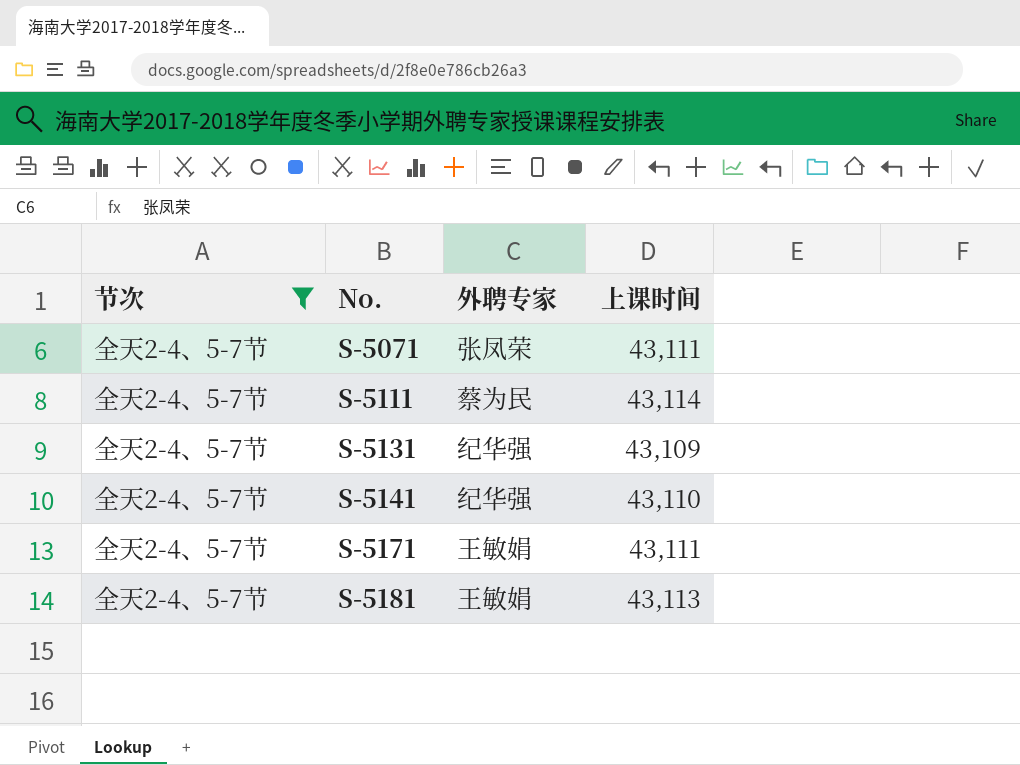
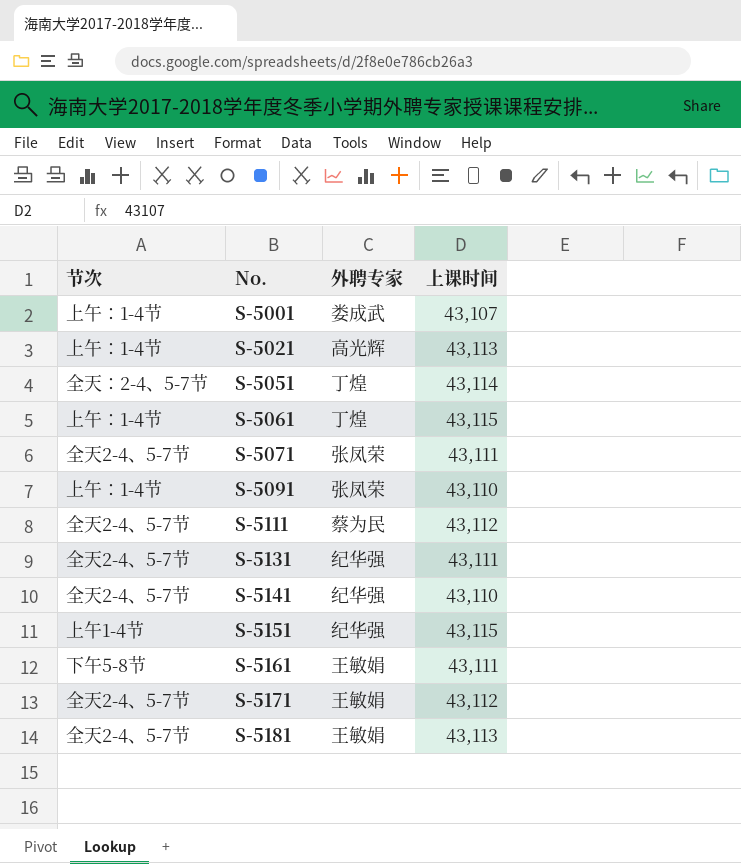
filter: 节次 = 全天2-4、5-7节 -> none
S-5111 | 上课时间: 43,114 -> 43,112
S-5131 | 上课时间: 43,109 -> 43,111
S-5171 | 上课时间: 43,111 -> 43,112

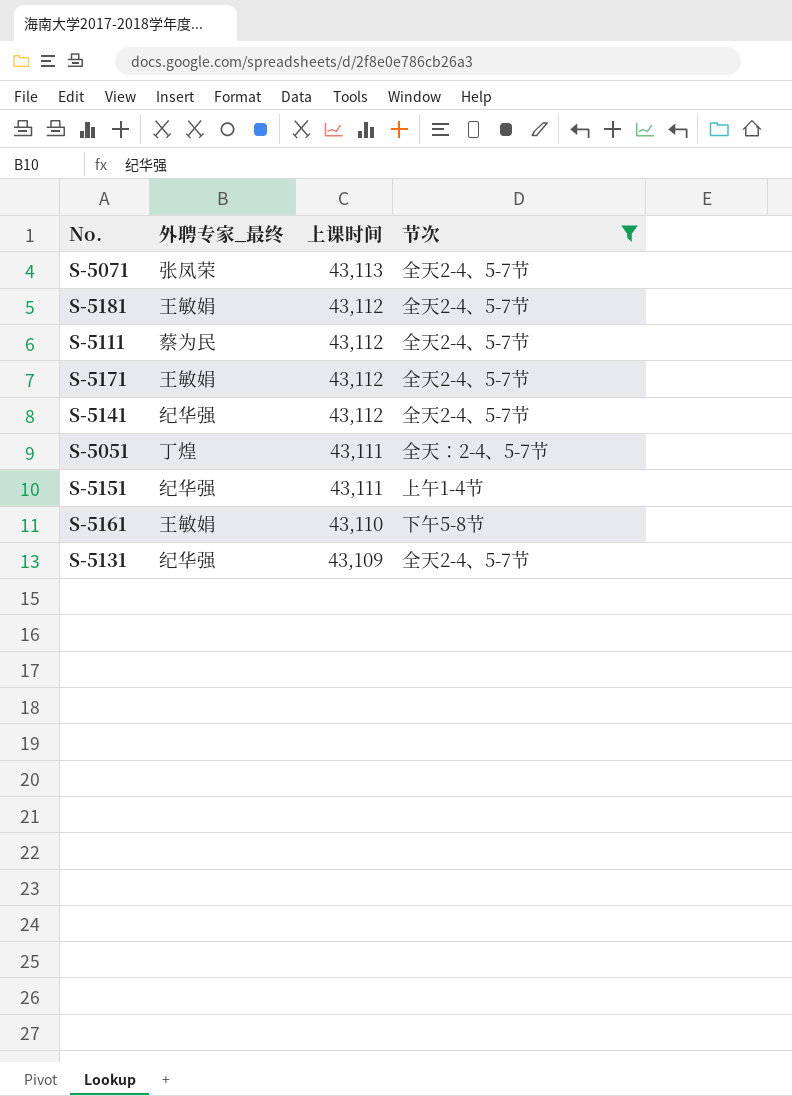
filter: none -> 节次 != 上午：1-4节
row order: No. ascending -> 上课时间 descending
column name: 外聘专家 -> 外聘专家_最终
column 节次 | position: 1 -> 4
S-5071 | 上课时间: 43,111 -> 43,113
S-5181 | 上课时间: 43,113 -> 43,112
S-5141 | 上课时间: 43,110 -> 43,112
S-5051 | 上课时间: 43,114 -> 43,111
S-5151 | 上课时间: 43,115 -> 43,111
S-5161 | 上课时间: 43,111 -> 43,110
S-5131 | 上课时间: 43,111 -> 43,109

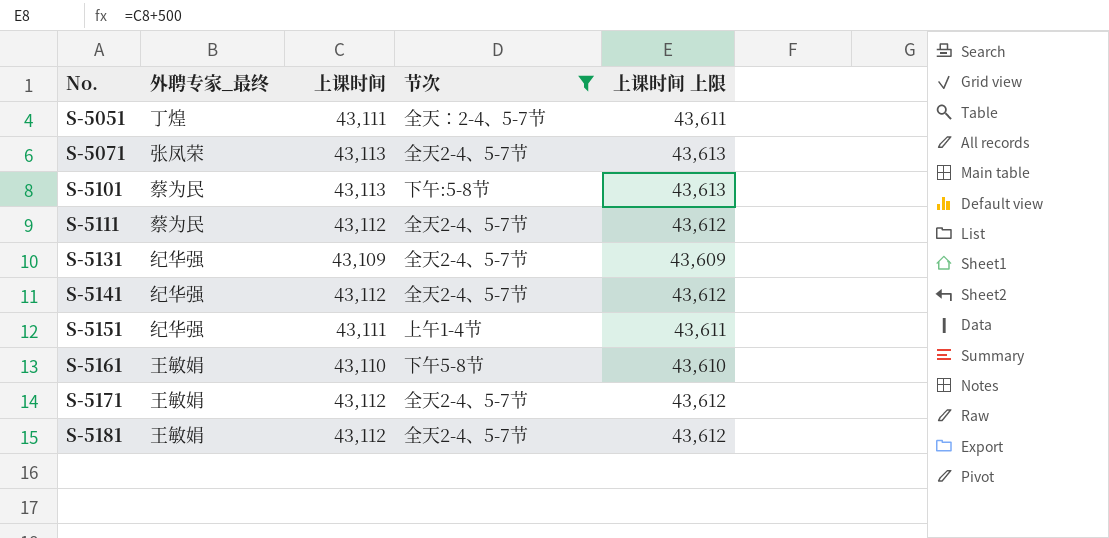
row order: 上课时间 descending -> No. ascending
column 上课时间 上限 | formula: none -> [上课时间] + 500
row S-5101: none -> 蔡为民 | 43,113 | 下午:5-8节 | 43,613

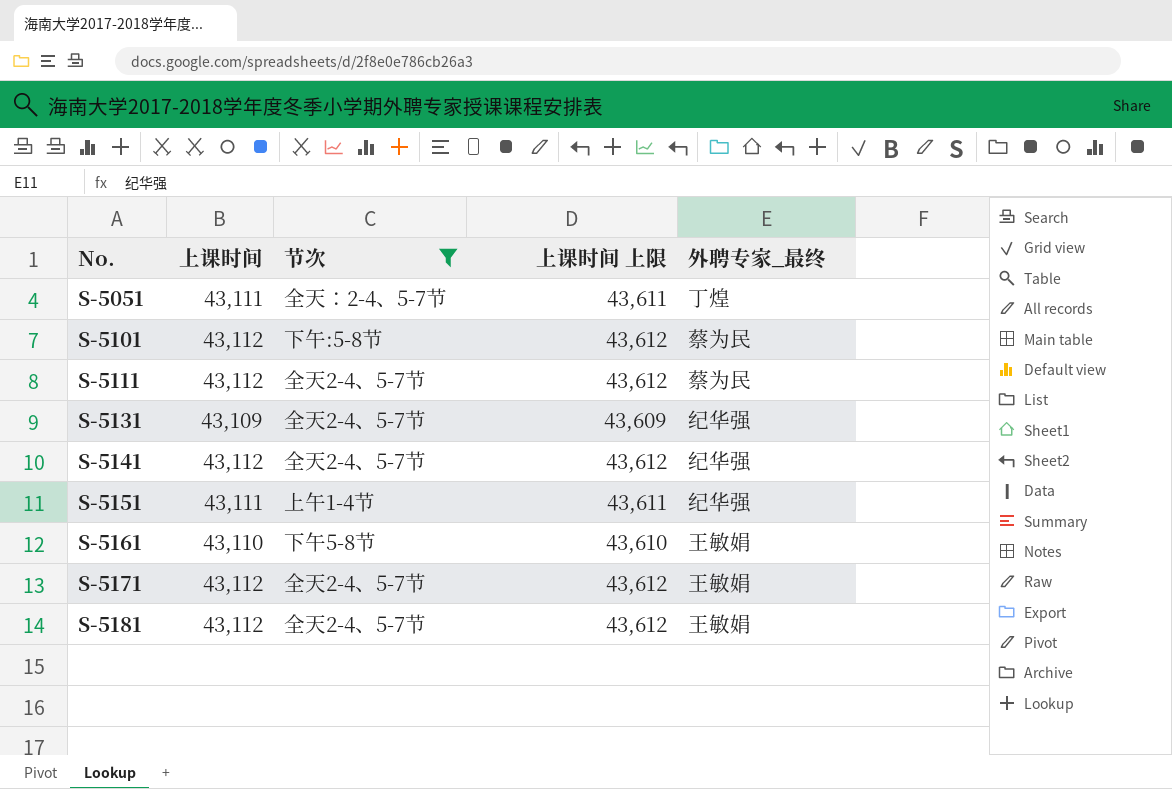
column 外聘专家_最终 | position: 2 -> 5
row S-5071: 张凤荣 | 43,113 | 全天2-4、5-7节 | 43,613 -> none
S-5101 | 上课时间: 43,113 -> 43,112
S-5101 | 上课时间 上限: 43,613 -> 43,612

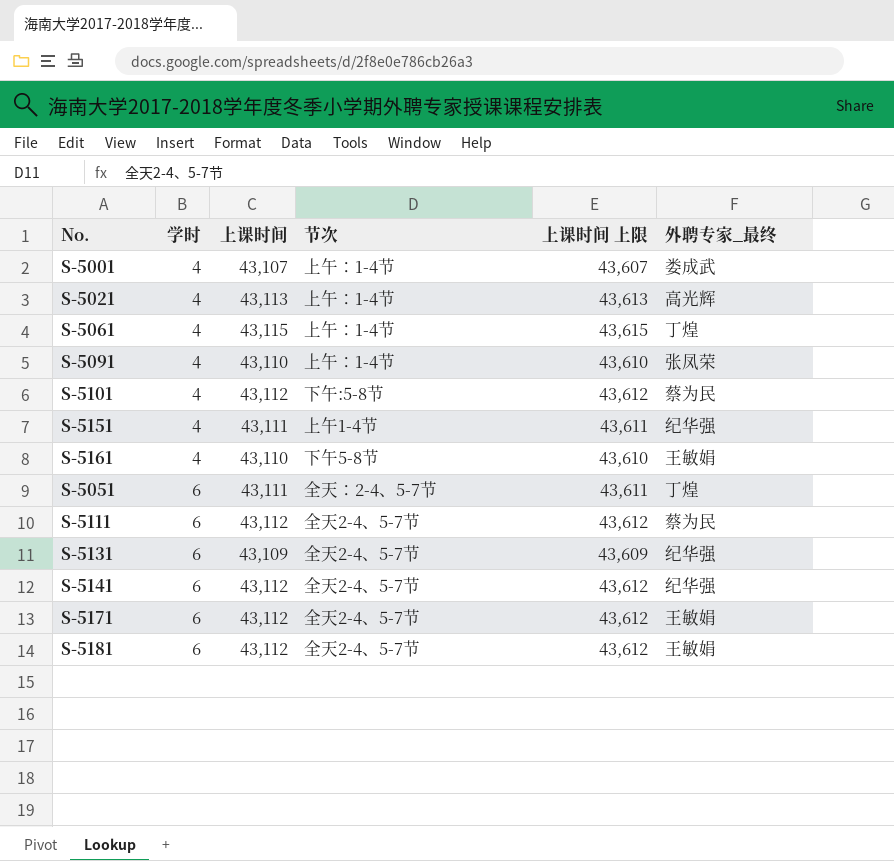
filter: 节次 != 上午：1-4节 -> none
row order: No. ascending -> 学时 ascending
column 学时 | position: none -> 2

